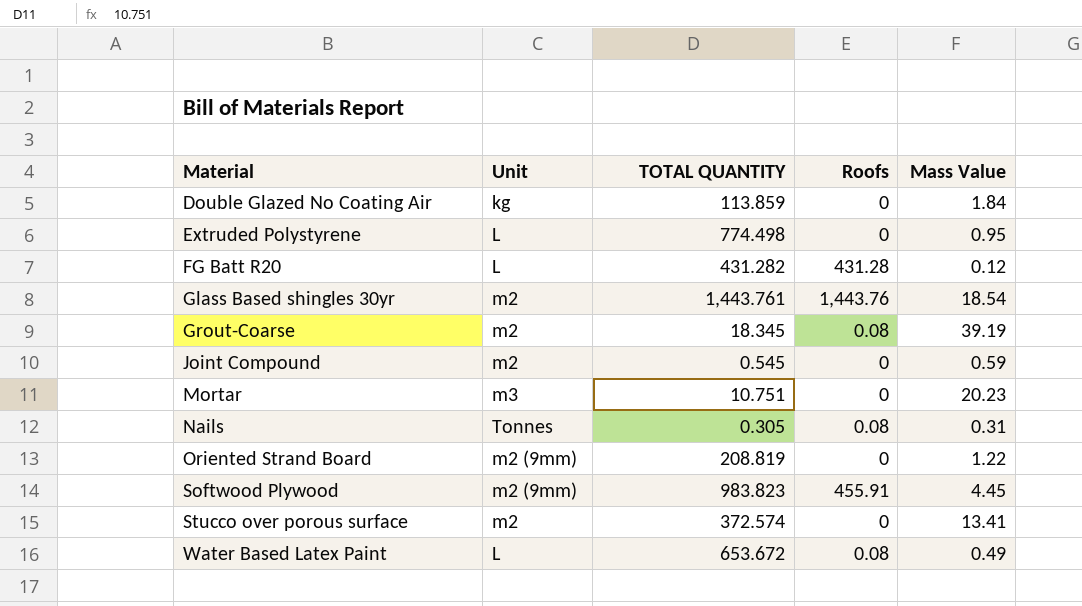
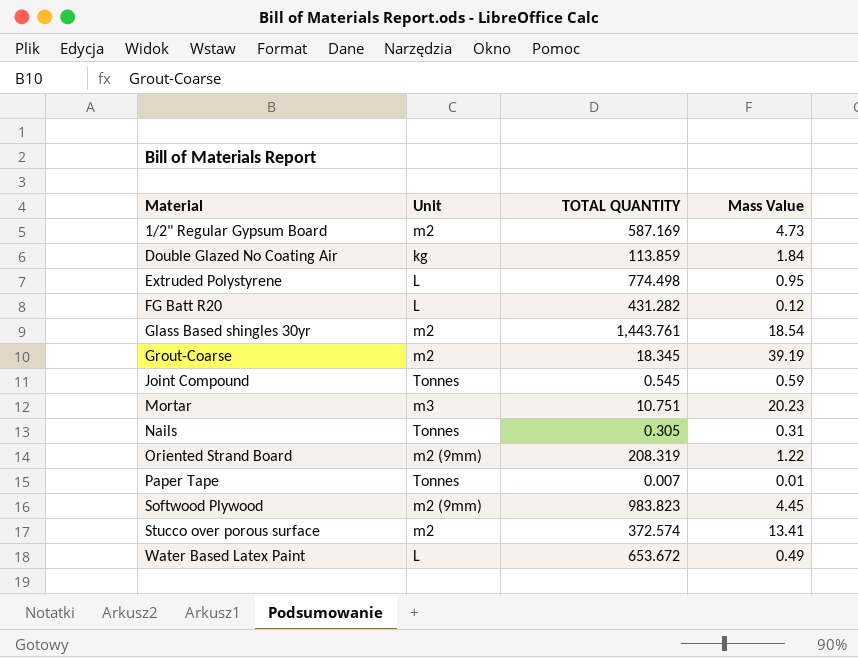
column Roofs | position: 4 -> none
row 1/2" Regular Gypsum Board: none -> m2 | 587.169 | 4.73
Joint Compound | Unit: m2 -> Tonnes
Oriented Strand Board | TOTAL QUANTITY: 208.819 -> 208.319
row Paper Tape: none -> Tonnes | 0.007 | 0.01

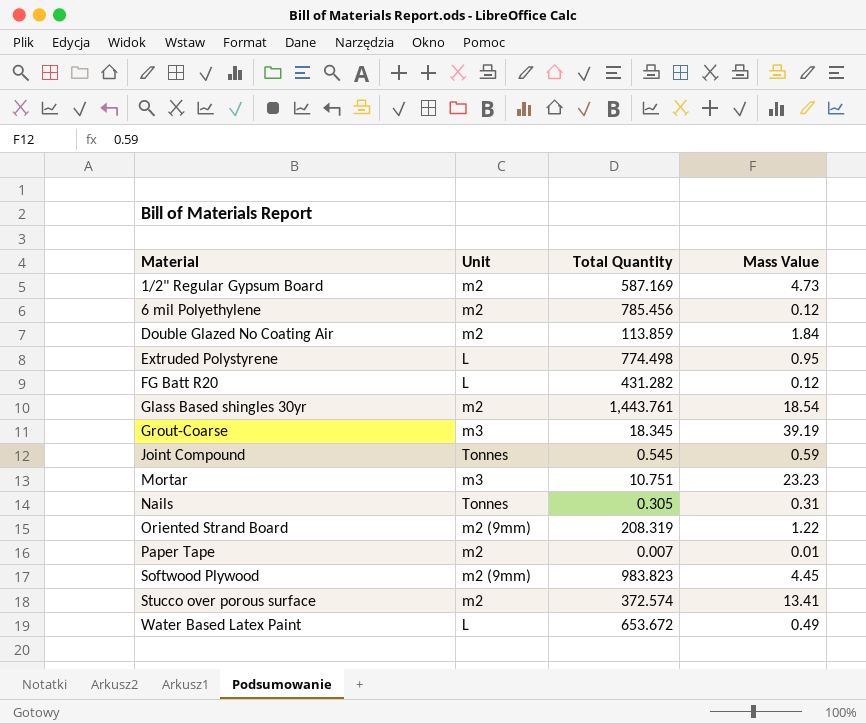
column name: TOTAL QUANTITY -> Total Quantity
row 6 mil Polyethylene: none -> m2 | 785.456 | 0.12
Double Glazed No Coating Air | Unit: kg -> m2
Grout-Coarse | Unit: m2 -> m3
Mortar | Mass Value: 20.23 -> 23.23
Paper Tape | Unit: Tonnes -> m2

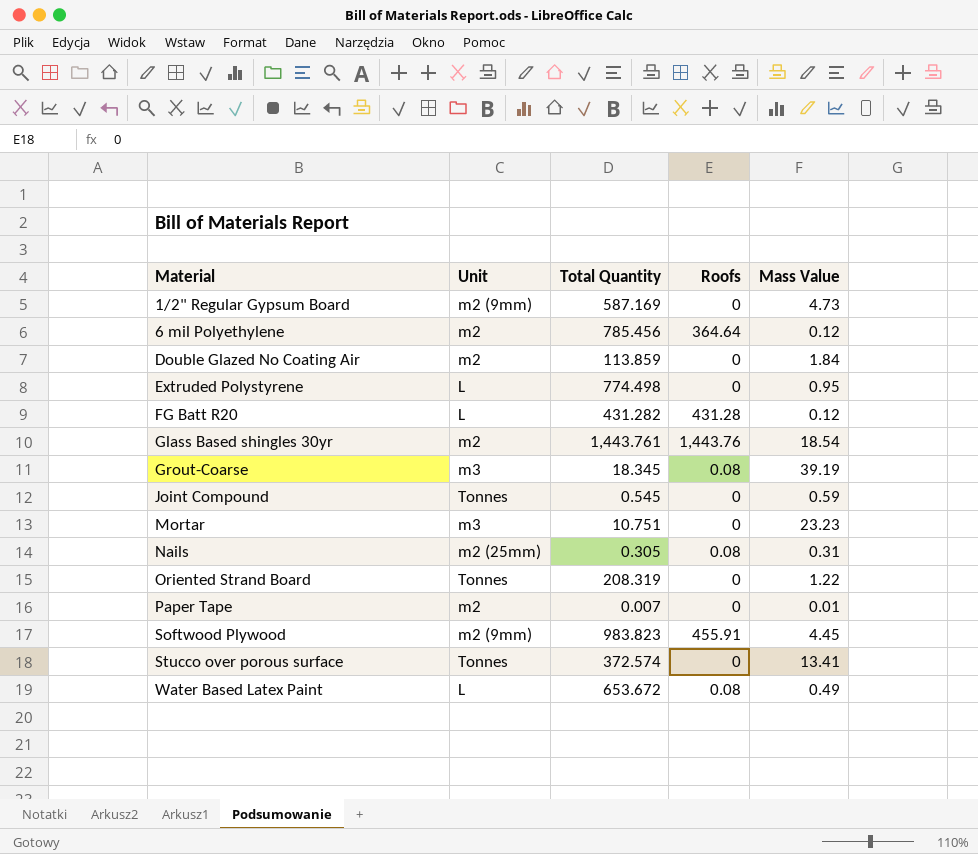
column Roofs | position: none -> 4
1/2" Regular Gypsum Board | Unit: m2 -> m2 (9mm)
Nails | Unit: Tonnes -> m2 (25mm)
Oriented Strand Board | Unit: m2 (9mm) -> Tonnes
Stucco over porous surface | Unit: m2 -> Tonnes

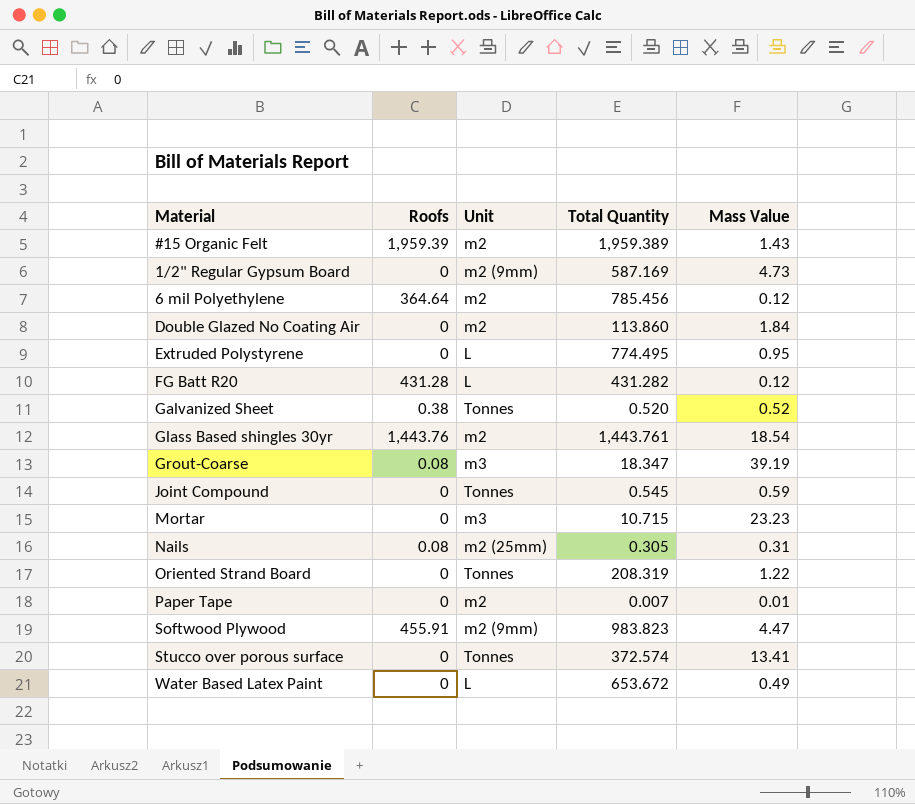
column Roofs | position: 4 -> 2
row #15 Organic Felt: none -> 1,959.39 | m2 | 1,959.389 | 1.43
Double Glazed No Coating Air | Total Quantity: 113.859 -> 113.860
Extruded Polystyrene | Total Quantity: 774.498 -> 774.495
row Galvanized Sheet: none -> 0.38 | Tonnes | 0.520 | 0.52
Grout-Coarse | Total Quantity: 18.345 -> 18.347
Mortar | Total Quantity: 10.751 -> 10.715
Softwood Plywood | Mass Value: 4.45 -> 4.47
Water Based Latex Paint | Roofs: 0.08 -> 0

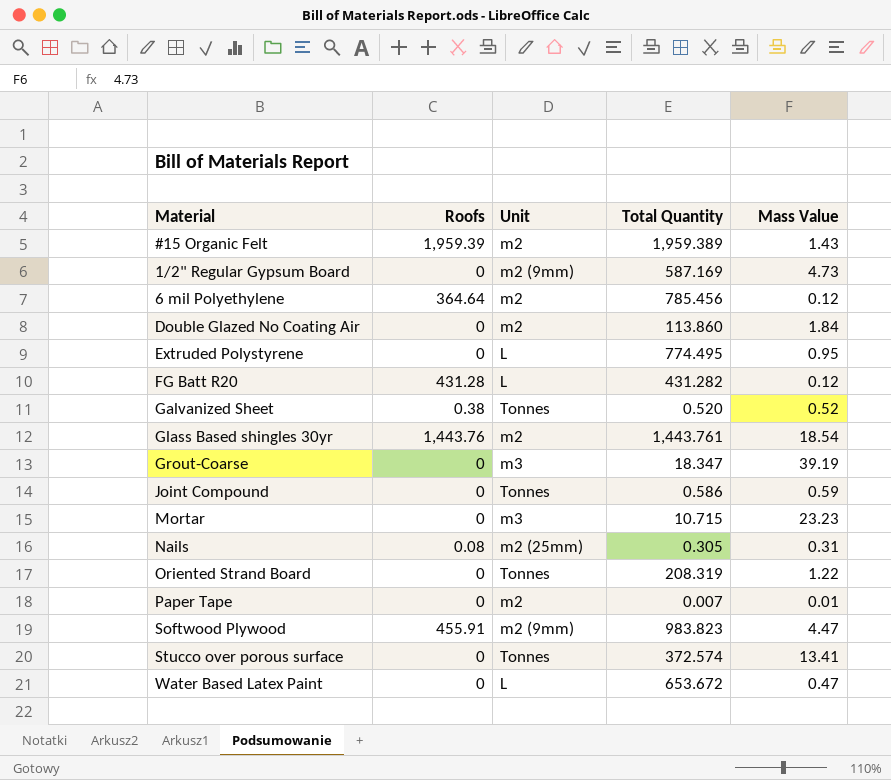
Grout-Coarse | Roofs: 0.08 -> 0
Joint Compound | Total Quantity: 0.545 -> 0.586
Water Based Latex Paint | Mass Value: 0.49 -> 0.47

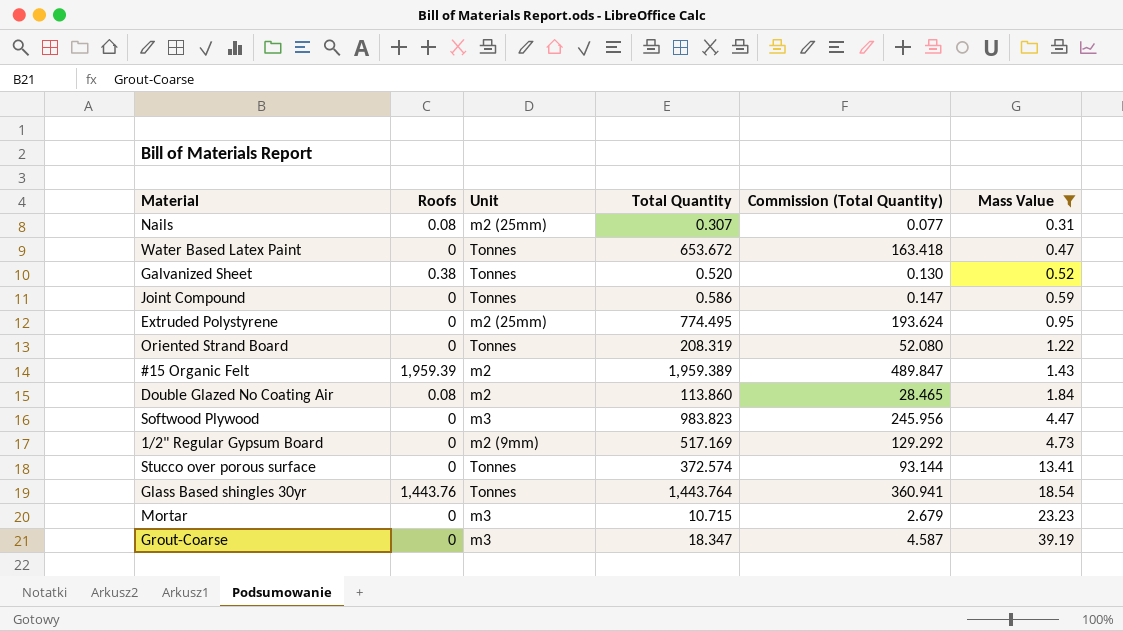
filter: none -> Mass Value >= 0.31
row order: none -> Mass Value ascending
column Commission (Total Quantity) | formula: none -> [Total Quantity] * 0.25
Nails | Total Quantity: 0.305 -> 0.307
Water Based Latex Paint | Unit: L -> Tonnes
Extruded Polystyrene | Unit: L -> m2 (25mm)
Double Glazed No Coating Air | Roofs: 0 -> 0.08
Softwood Plywood | Roofs: 455.91 -> 0
Softwood Plywood | Unit: m2 (9mm) -> m3
1/2" Regular Gypsum Board | Total Quantity: 587.169 -> 517.169
Glass Based shingles 30yr | Unit: m2 -> Tonnes
Glass Based shingles 30yr | Total Quantity: 1,443.761 -> 1,443.764

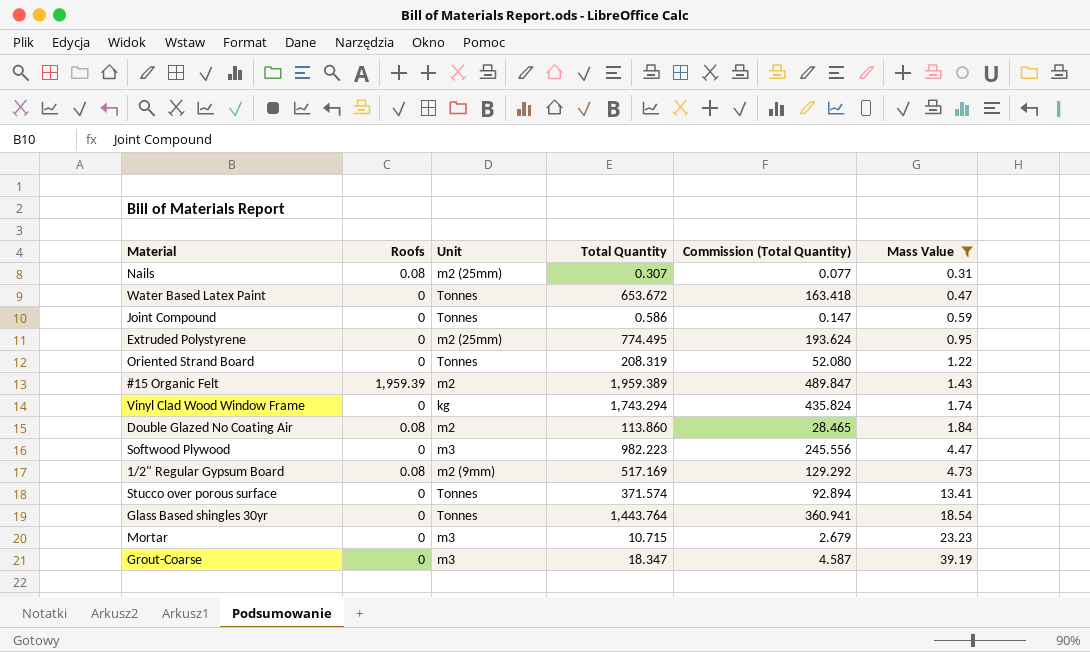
row Galvanized Sheet: 0.38 | Tonnes | 0.520 | 0.130 | 0.52 -> none
row Vinyl Clad Wood Window Frame: none -> 0 | kg | 1,743.294 | 435.824 | 1.74
Softwood Plywood | Total Quantity: 983.823 -> 982.223
Softwood Plywood | Commission (Total Quantity): 245.956 -> 245.556
1/2" Regular Gypsum Board | Roofs: 0 -> 0.08
Stucco over porous surface | Total Quantity: 372.574 -> 371.574
Stucco over porous surface | Commission (Total Quantity): 93.144 -> 92.894
Glass Based shingles 30yr | Roofs: 1,443.76 -> 0

